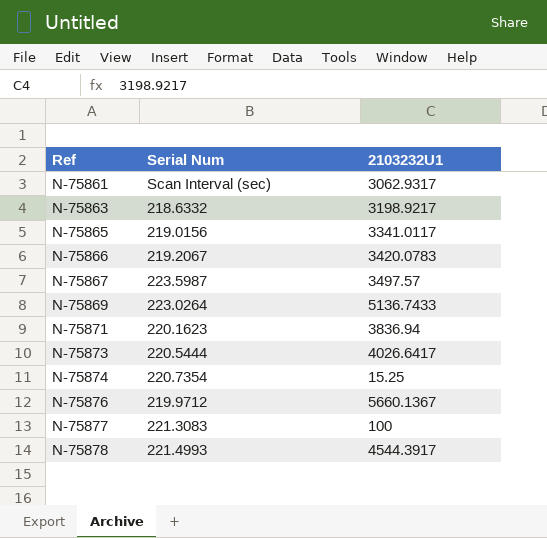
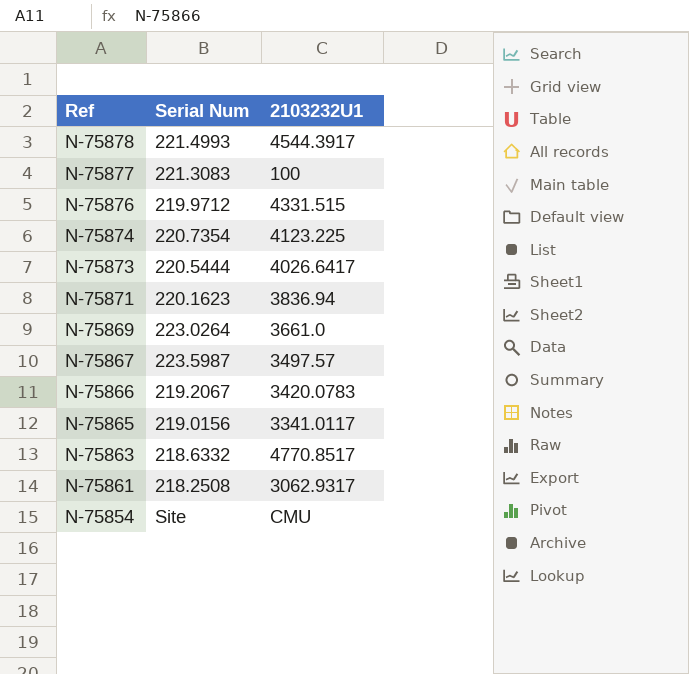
row order: Ref ascending -> Ref descending
N-75876 | 2103232U1: 5660.1367 -> 4331.515
N-75874 | 2103232U1: 15.25 -> 4123.225
N-75869 | 2103232U1: 5136.7433 -> 3661.0
N-75863 | 2103232U1: 3198.9217 -> 4770.8517
N-75861 | Serial Num: Scan Interval (sec) -> 218.2508
row N-75854: none -> Site | CMU

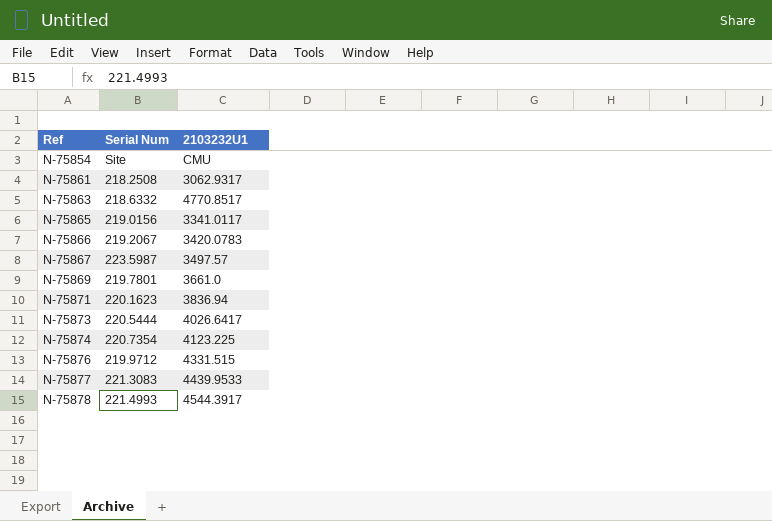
row order: Ref descending -> Ref ascending
N-75869 | Serial Num: 223.0264 -> 219.7801
N-75877 | 2103232U1: 100 -> 4439.9533

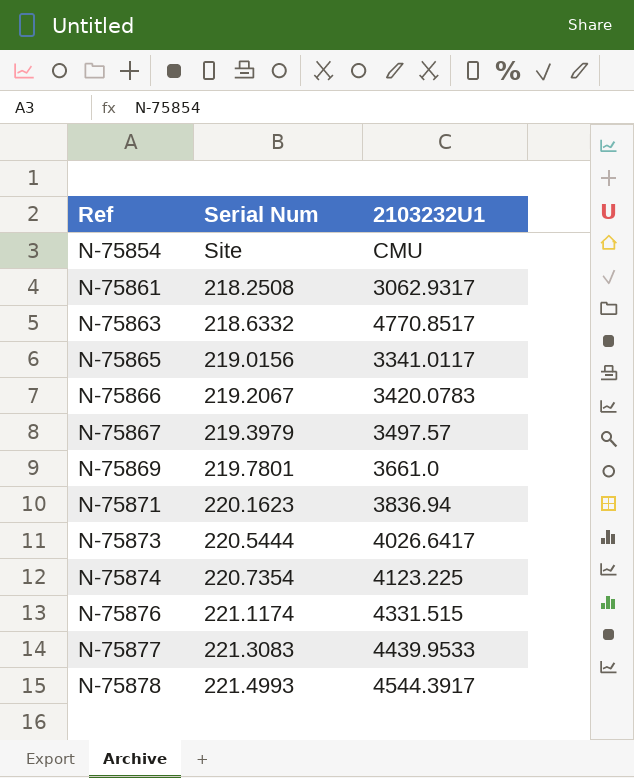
N-75867 | Serial Num: 223.5987 -> 219.3979
N-75876 | Serial Num: 219.9712 -> 221.1174

